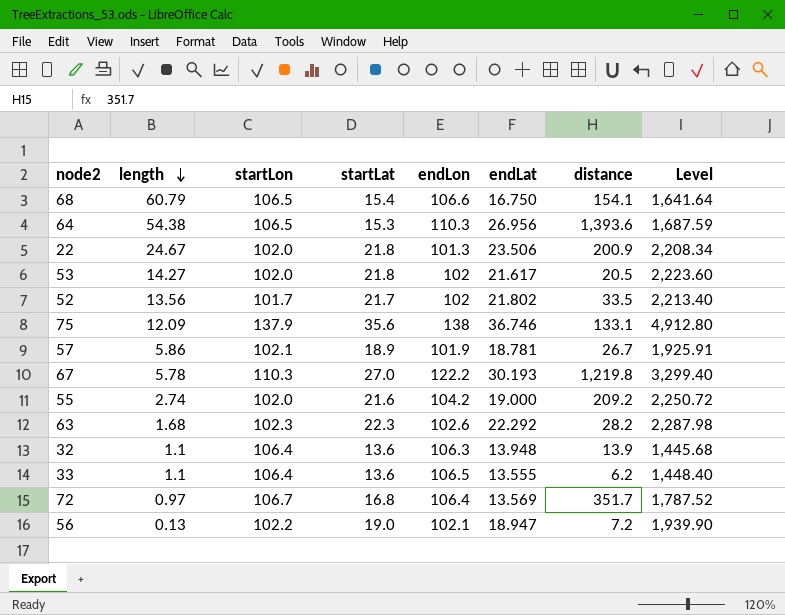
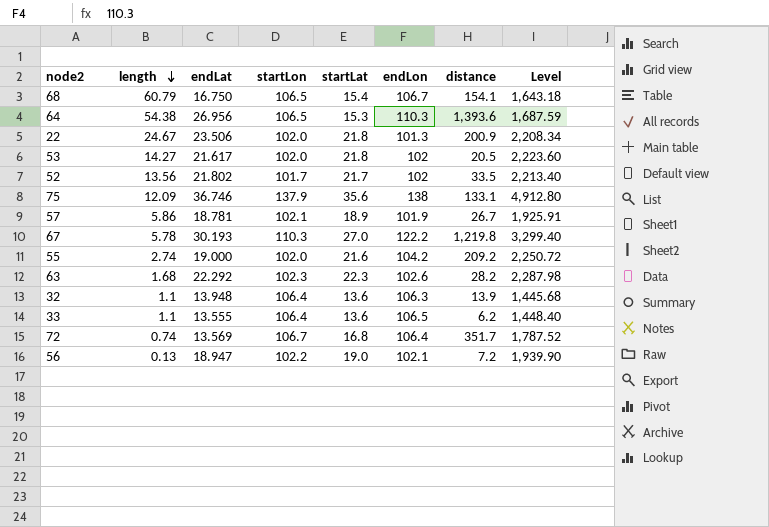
column endLat | position: 6 -> 3
68 | endLon: 106.6 -> 106.7
68 | Level: 1,641.64 -> 1,643.18
72 | length: 0.97 -> 0.74

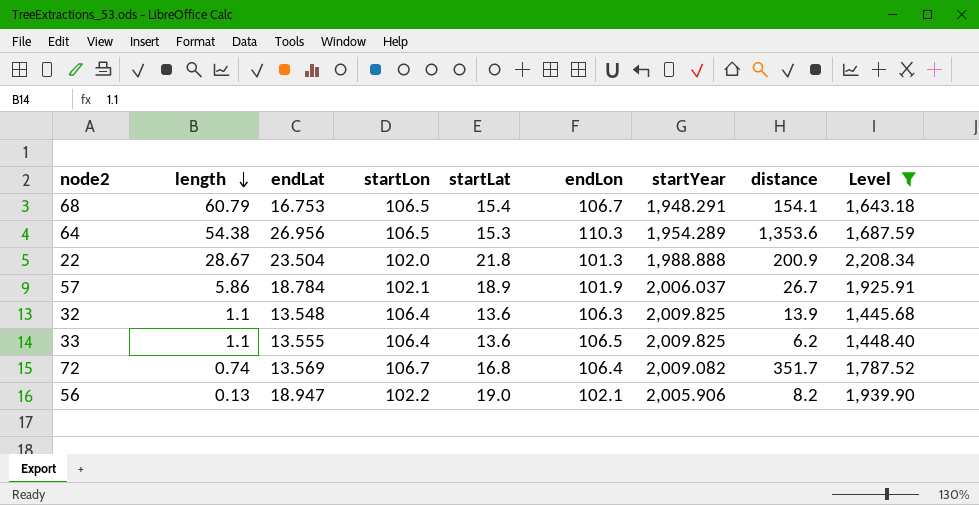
filter: none -> Level <= 2,208.34
column startYear | position: none -> 7
68 | endLat: 16.750 -> 16.753
64 | distance: 1,393.6 -> 1,353.6
22 | length: 24.67 -> 28.67
22 | endLat: 23.506 -> 23.504
57 | endLat: 18.781 -> 18.784
32 | endLat: 13.948 -> 13.548
56 | distance: 7.2 -> 8.2

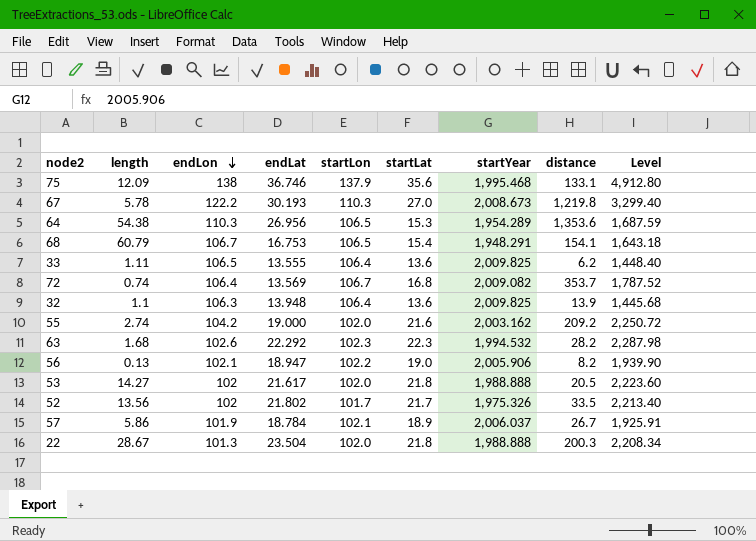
filter: Level <= 2,208.34 -> none
row order: length descending -> endLon descending
column endLon | position: 6 -> 3
33 | length: 1.1 -> 1.11
72 | distance: 351.7 -> 353.7
32 | endLat: 13.548 -> 13.948
22 | distance: 200.9 -> 200.3

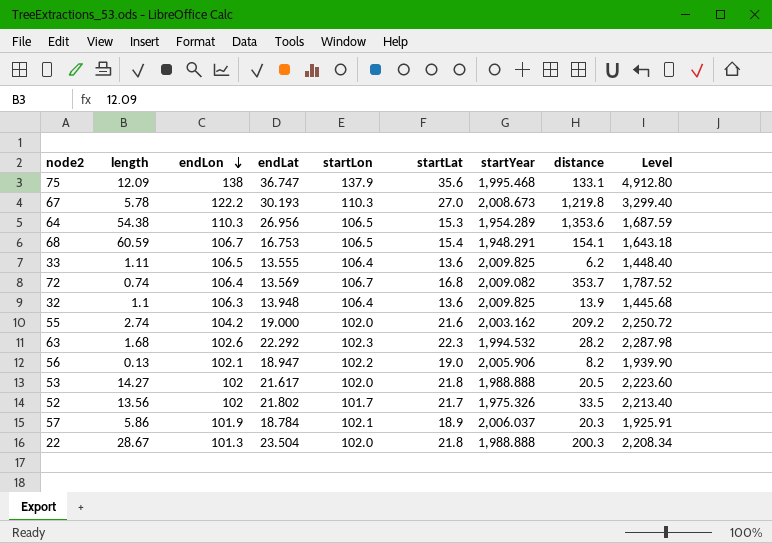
75 | endLat: 36.746 -> 36.747
68 | length: 60.79 -> 60.59
57 | distance: 26.7 -> 20.3

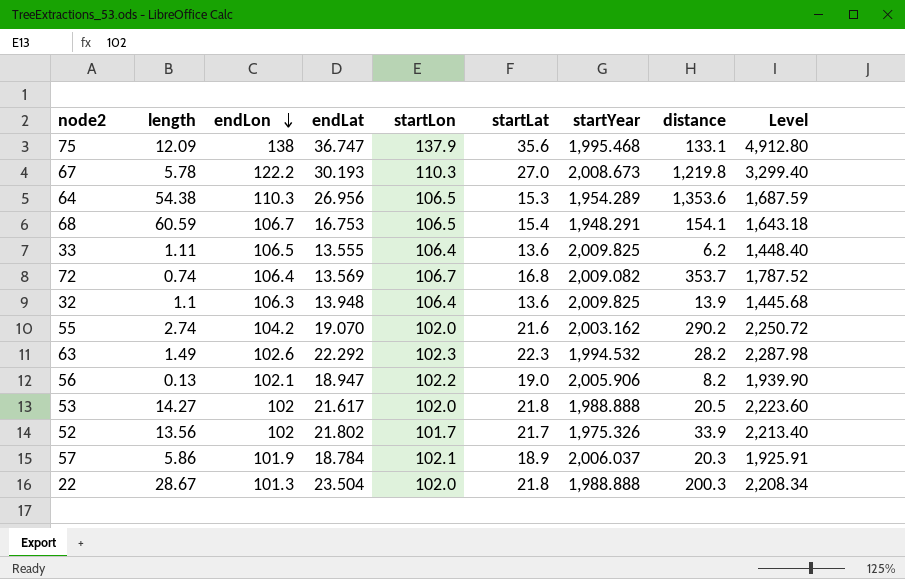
55 | endLat: 19.000 -> 19.070
55 | distance: 209.2 -> 290.2
63 | length: 1.68 -> 1.49
52 | distance: 33.5 -> 33.9

